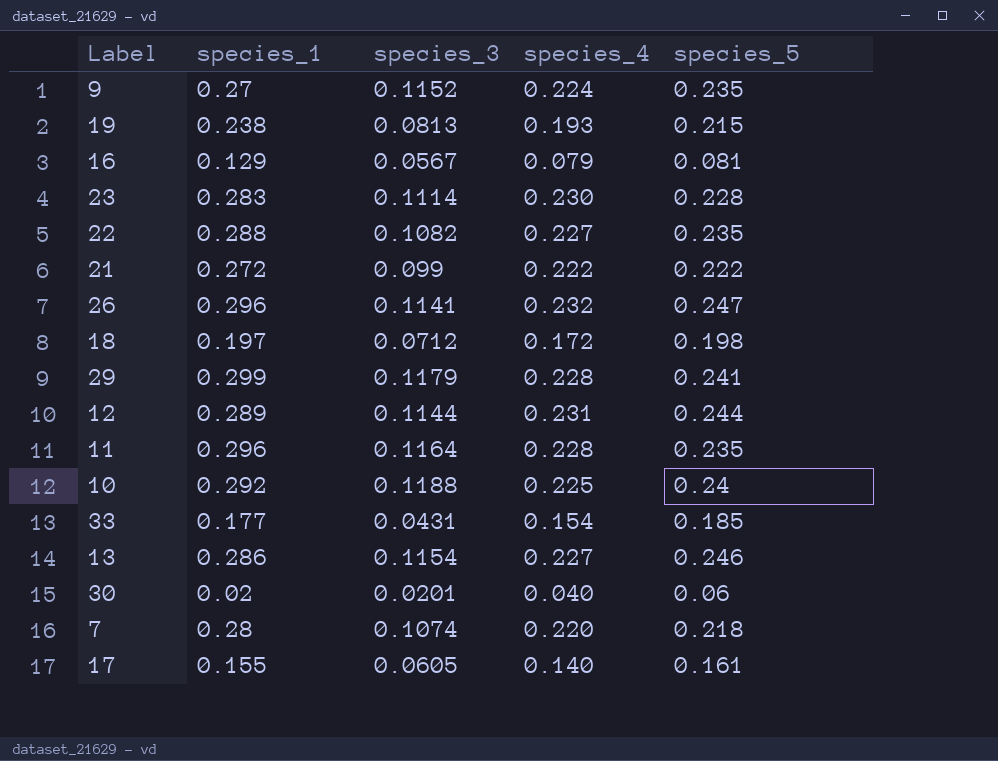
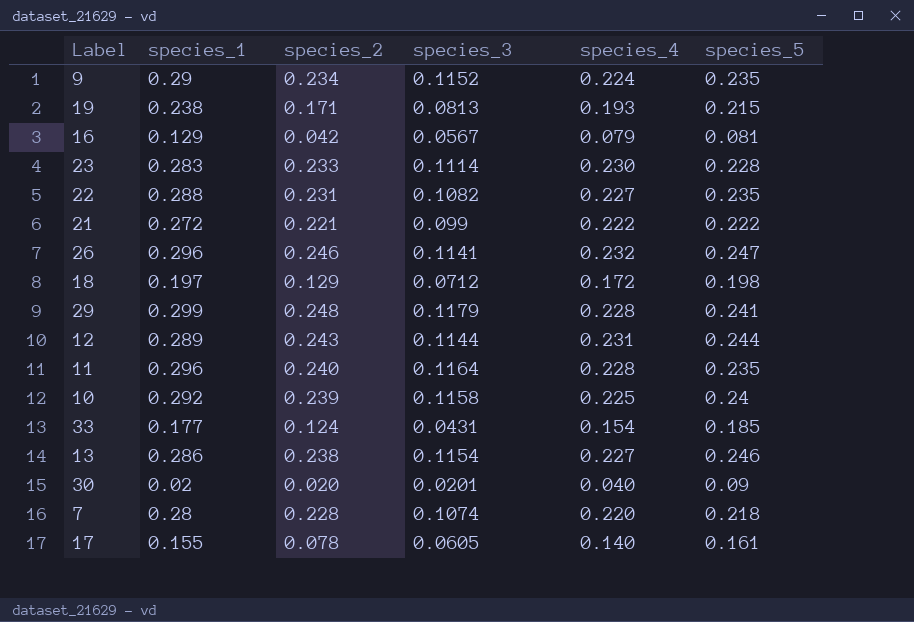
column species_2 | position: none -> 3
9 | species_1: 0.27 -> 0.29
10 | species_3: 0.1188 -> 0.1158
30 | species_5: 0.06 -> 0.09

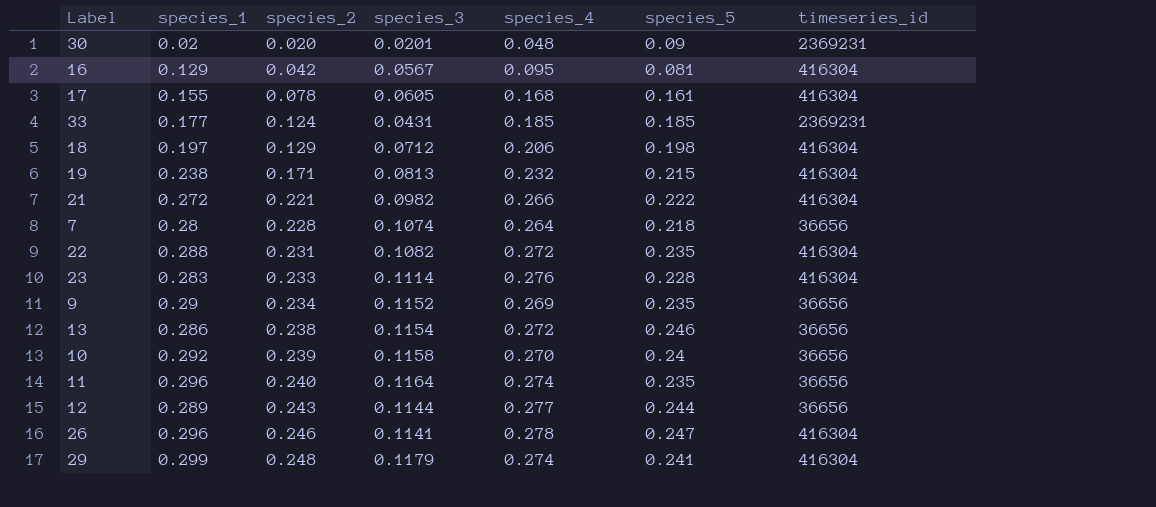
row order: none -> species_2 ascending
column timeseries_id | position: none -> 7
30 | species_4: 0.040 -> 0.048
16 | species_4: 0.079 -> 0.095
17 | species_4: 0.140 -> 0.168
33 | species_4: 0.154 -> 0.185
18 | species_4: 0.172 -> 0.206
19 | species_4: 0.193 -> 0.232
21 | species_3: 0.099 -> 0.0982
21 | species_4: 0.222 -> 0.266
7 | species_4: 0.220 -> 0.264
22 | species_4: 0.227 -> 0.272
23 | species_4: 0.230 -> 0.276
9 | species_4: 0.224 -> 0.269
13 | species_4: 0.227 -> 0.272
10 | species_4: 0.225 -> 0.270
11 | species_4: 0.228 -> 0.274
12 | species_4: 0.231 -> 0.277
26 | species_4: 0.232 -> 0.278
29 | species_4: 0.228 -> 0.274

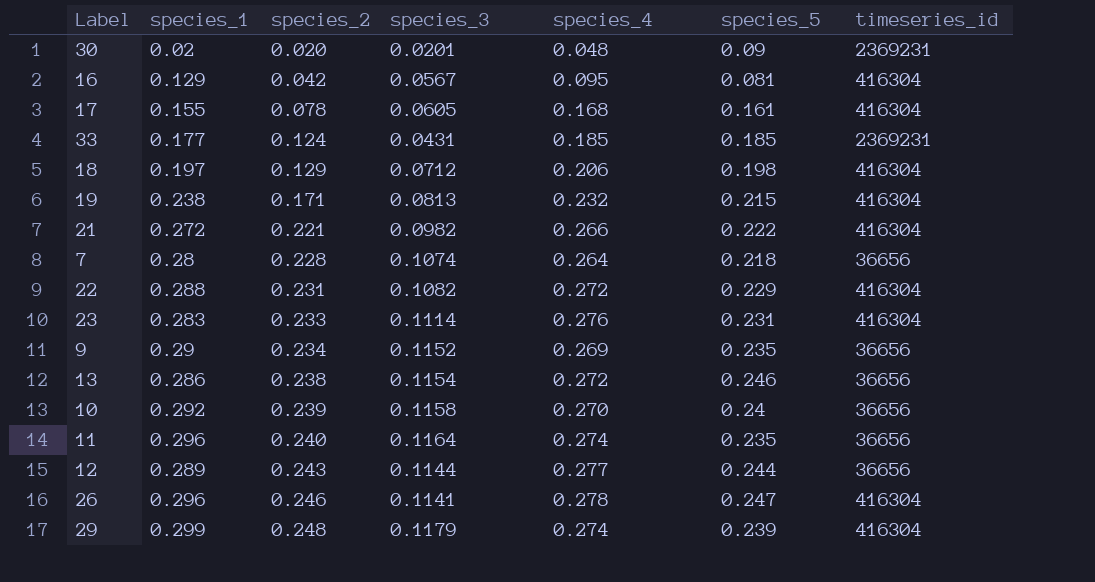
22 | species_5: 0.235 -> 0.229
23 | species_5: 0.228 -> 0.231
29 | species_5: 0.241 -> 0.239

